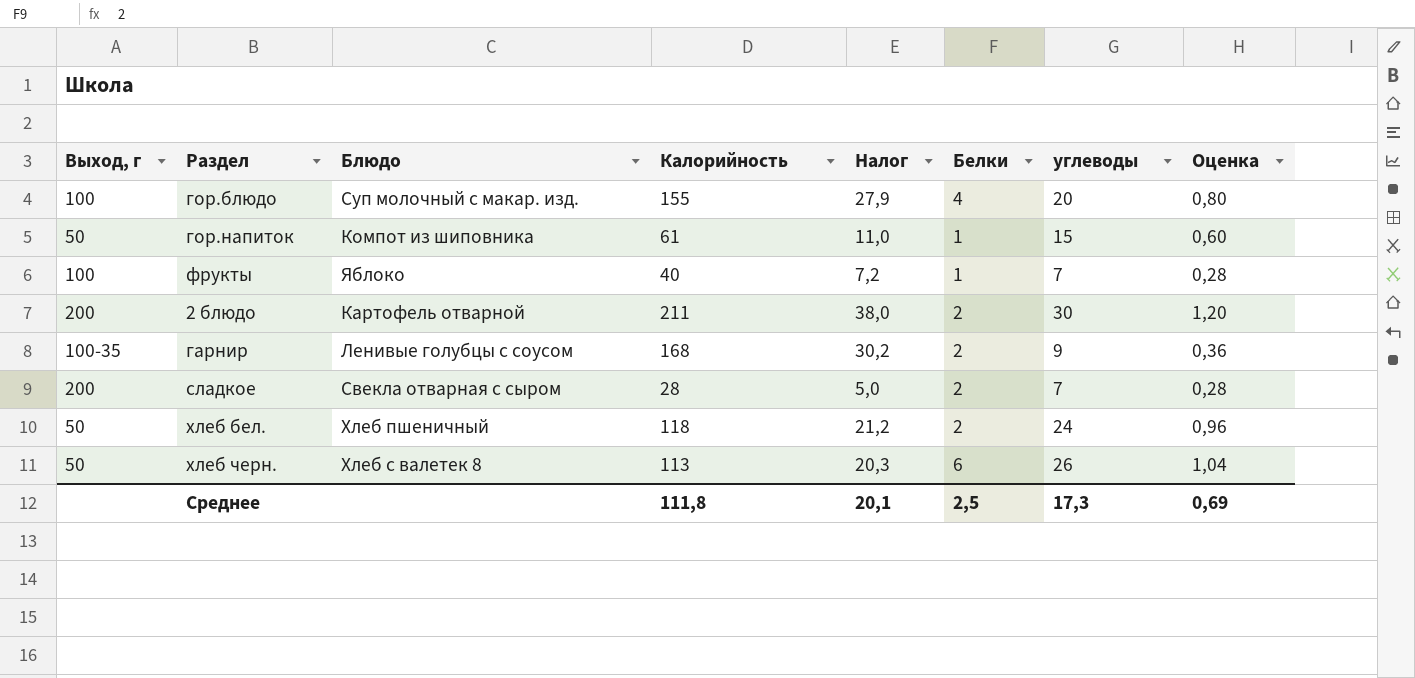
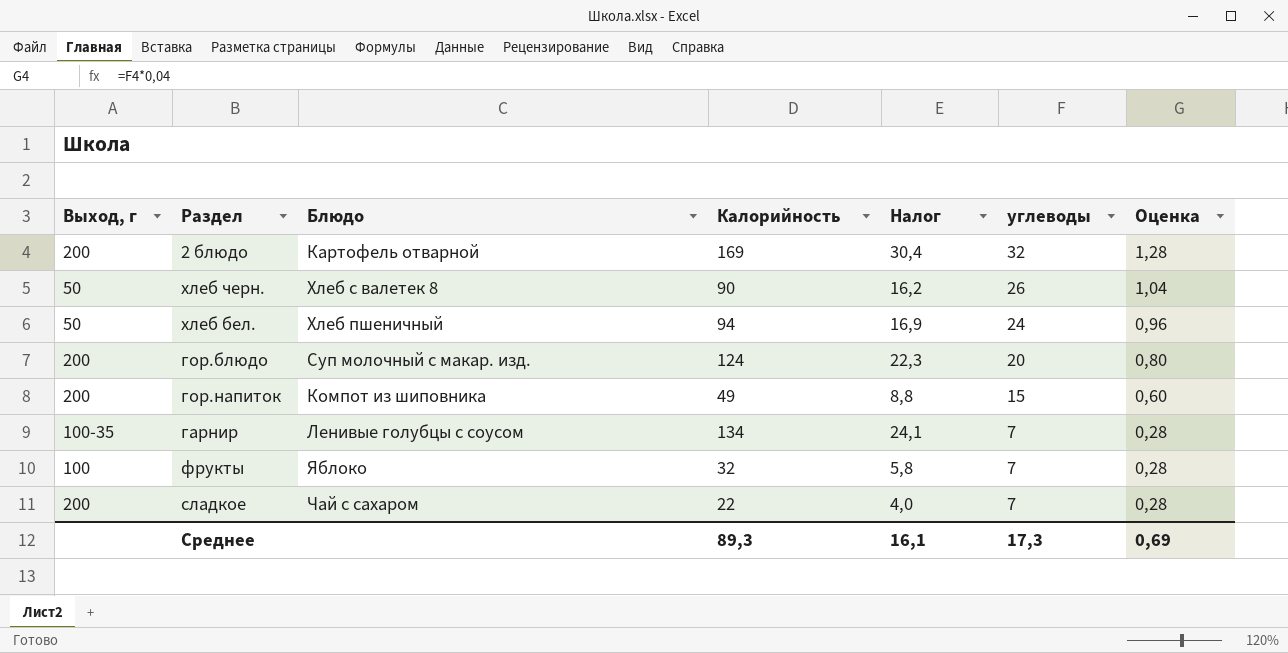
row order: none -> углеводы descending
column Белки | position: 6 -> none
2 блюдо | Калорийность: 211 -> 169
2 блюдо | Налог: 38,0 -> 30,4
2 блюдо | углеводы: 30 -> 32
2 блюдо | Оценка: 1,20 -> 1,28
хлеб черн. | Калорийность: 113 -> 90
хлеб черн. | Налог: 20,3 -> 16,2
хлеб бел. | Калорийность: 118 -> 94
хлеб бел. | Налог: 21,2 -> 16,9
гор.блюдо | Выход, г: 100 -> 200
гор.блюдо | Калорийность: 155 -> 124
гор.блюдо | Налог: 27,9 -> 22,3
гор.напиток | Выход, г: 50 -> 200
гор.напиток | Калорийность: 61 -> 49
гор.напиток | Налог: 11,0 -> 8,8
гарнир | Калорийность: 168 -> 134
гарнир | Налог: 30,2 -> 24,1
гарнир | углеводы: 9 -> 7
гарнир | Оценка: 0,36 -> 0,28
фрукты | Калорийность: 40 -> 32
фрукты | Налог: 7,2 -> 5,8
сладкое | Блюдо: Свекла отварная с сыром -> Чай с сахаром
сладкое | Калорийность: 28 -> 22
сладкое | Налог: 5,0 -> 4,0
Среднее | Калорийность: 111,8 -> 89,3
Среднее | Налог: 20,1 -> 16,1

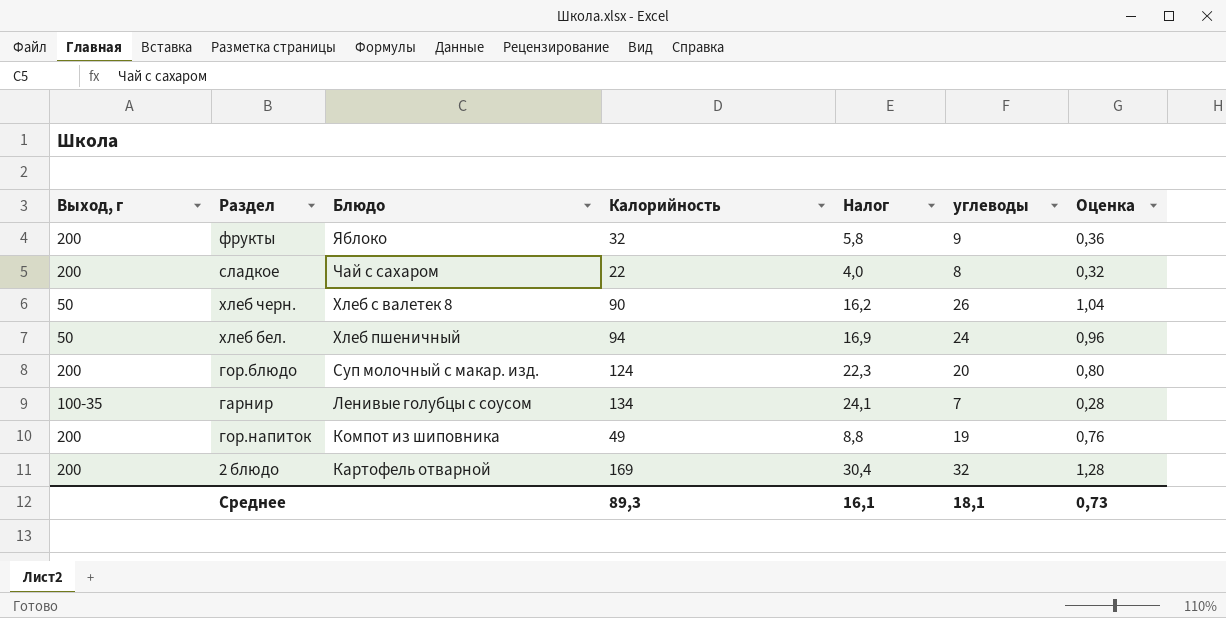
row order: углеводы descending -> Блюдо descending
фрукты | Выход, г: 100 -> 200
фрукты | углеводы: 7 -> 9
фрукты | Оценка: 0,28 -> 0,36
сладкое | углеводы: 7 -> 8
сладкое | Оценка: 0,28 -> 0,32
гор.напиток | углеводы: 15 -> 19
гор.напиток | Оценка: 0,60 -> 0,76
Среднее | углеводы: 17,3 -> 18,1
Среднее | Оценка: 0,69 -> 0,73

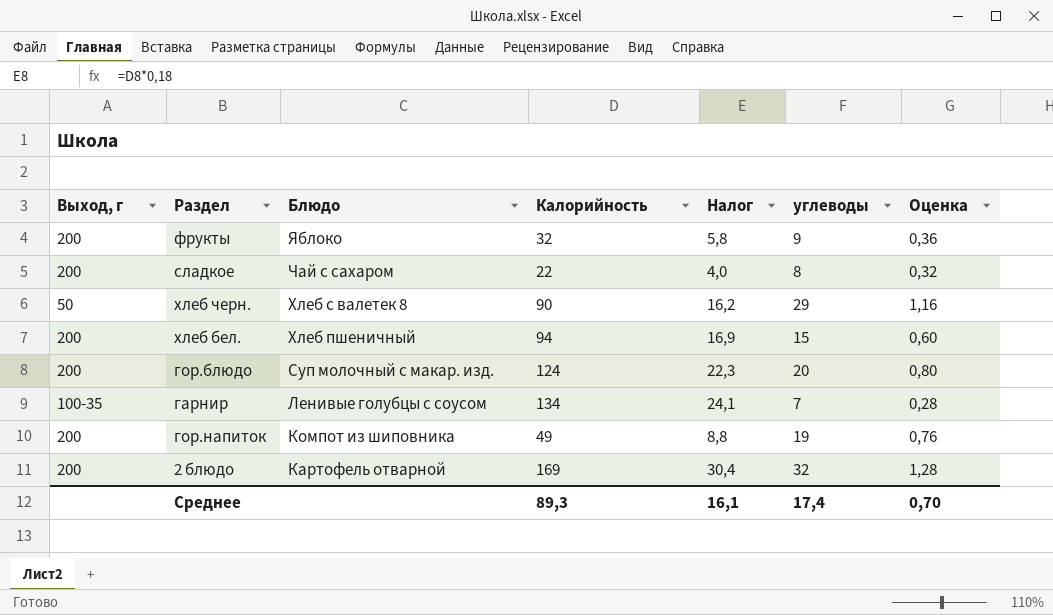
хлеб черн. | углеводы: 26 -> 29
хлеб черн. | Оценка: 1,04 -> 1,16
хлеб бел. | Выход, г: 50 -> 200
хлеб бел. | углеводы: 24 -> 15
хлеб бел. | Оценка: 0,96 -> 0,60
Среднее | углеводы: 18,1 -> 17,4
Среднее | Оценка: 0,73 -> 0,70

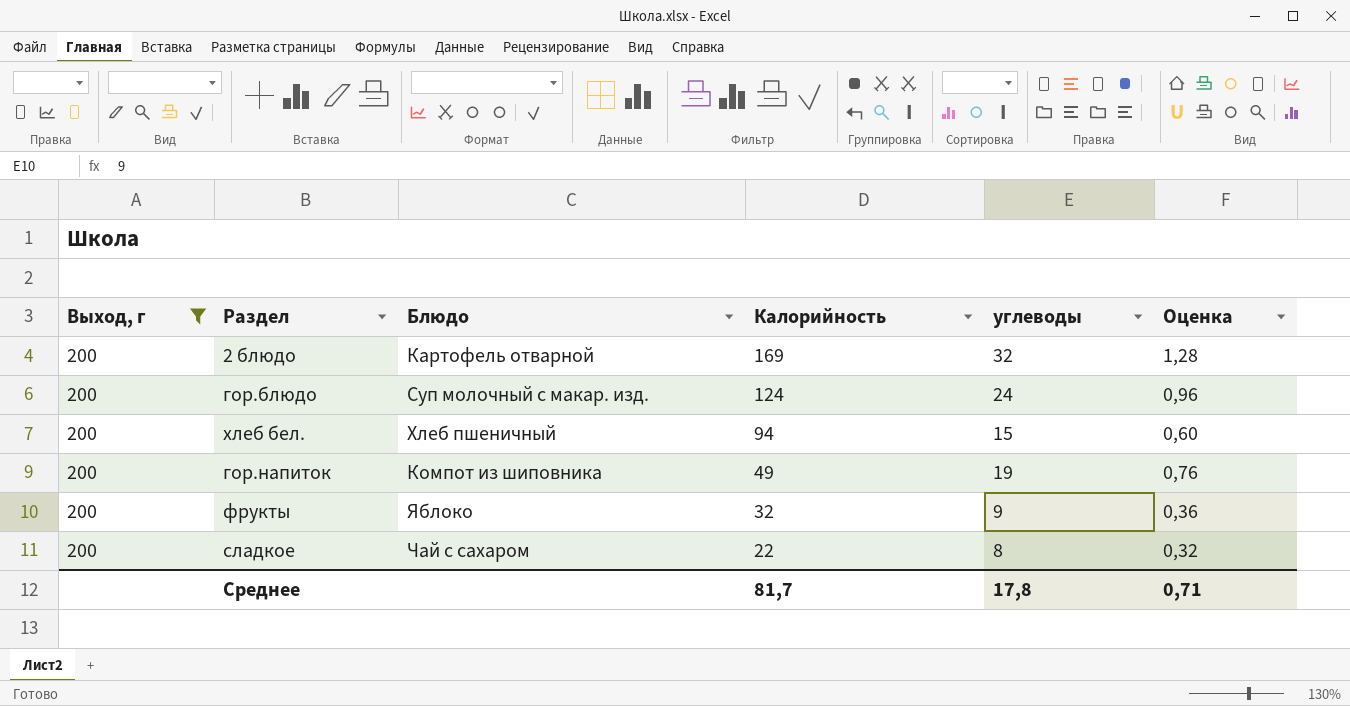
filter: none -> Выход, г = 200
row order: Блюдо descending -> Калорийность descending
column Налог | formula: [Калорийность] * 0,18 -> none
гор.блюдо | углеводы: 20 -> 24
гор.блюдо | Оценка: 0,80 -> 0,96
Среднее | Калорийность: 89,3 -> 81,7
Среднее | углеводы: 17,4 -> 17,8
Среднее | Оценка: 0,70 -> 0,71

